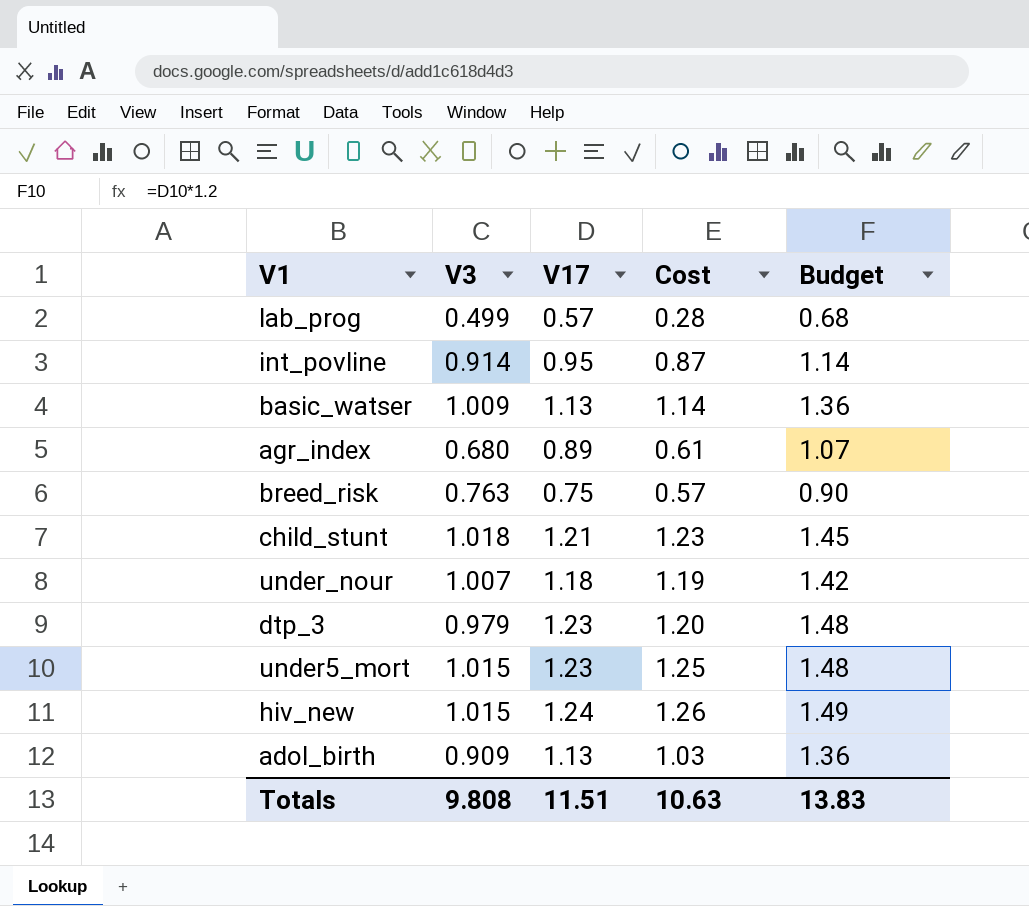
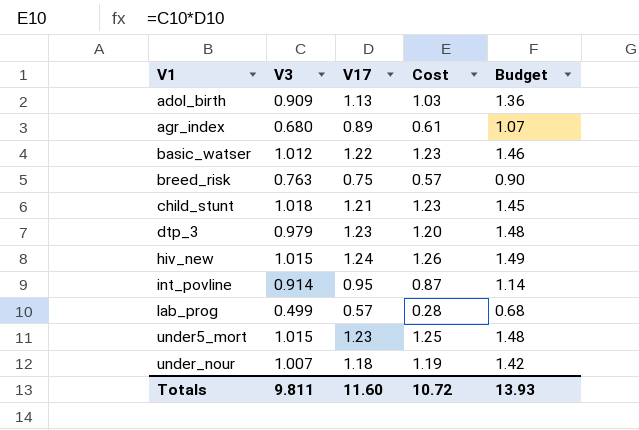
row order: none -> V1 ascending
basic_watser | V3: 1.009 -> 1.012
basic_watser | V17: 1.13 -> 1.22
basic_watser | Cost: 1.14 -> 1.23
basic_watser | Budget: 1.36 -> 1.46
Totals | V3: 9.808 -> 9.811
Totals | V17: 11.51 -> 11.60
Totals | Cost: 10.63 -> 10.72
Totals | Budget: 13.83 -> 13.93

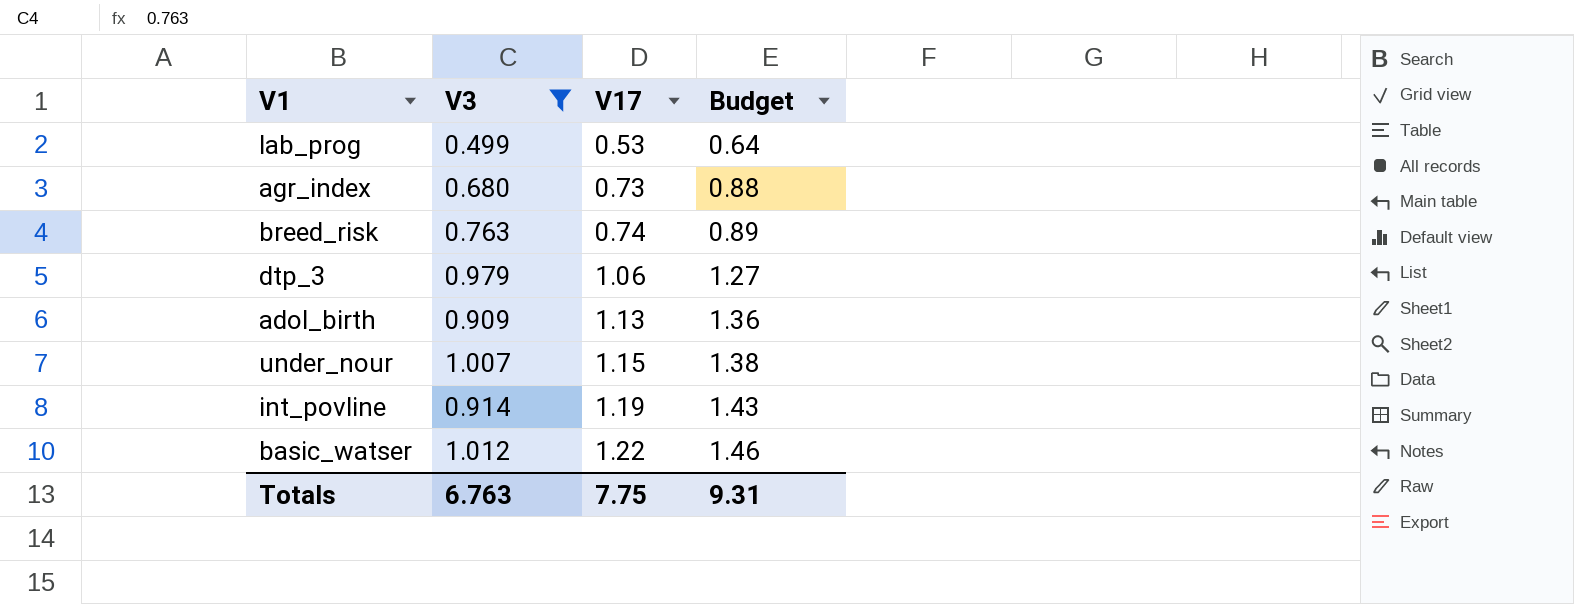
filter: none -> V3 <= 1.012
row order: V1 ascending -> V17 ascending
column Cost | formula: [V3] * [V17] -> none
lab_prog | V17: 0.57 -> 0.53
lab_prog | Budget: 0.68 -> 0.64
agr_index | V17: 0.89 -> 0.73
agr_index | Budget: 1.07 -> 0.88
breed_risk | V17: 0.75 -> 0.74
breed_risk | Budget: 0.90 -> 0.89
dtp_3 | V17: 1.23 -> 1.06
dtp_3 | Budget: 1.48 -> 1.27
under_nour | V17: 1.18 -> 1.15
under_nour | Budget: 1.42 -> 1.38
int_povline | V17: 0.95 -> 1.19
int_povline | Budget: 1.14 -> 1.43
Totals | V3: 9.811 -> 6.763
Totals | V17: 11.60 -> 7.75
Totals | Budget: 13.93 -> 9.31

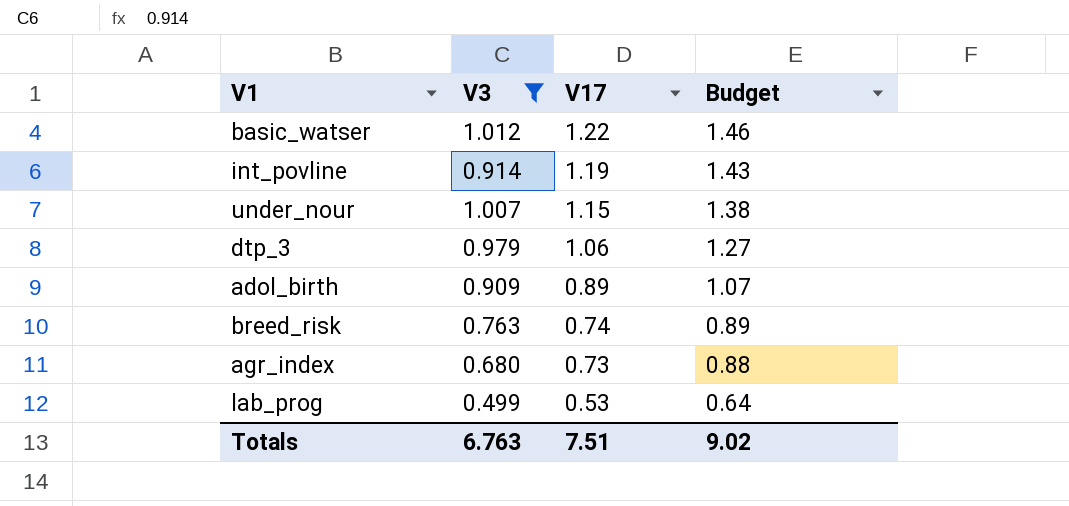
row order: V17 ascending -> V17 descending
adol_birth | V17: 1.13 -> 0.89
adol_birth | Budget: 1.36 -> 1.07
Totals | V17: 7.75 -> 7.51
Totals | Budget: 9.31 -> 9.02

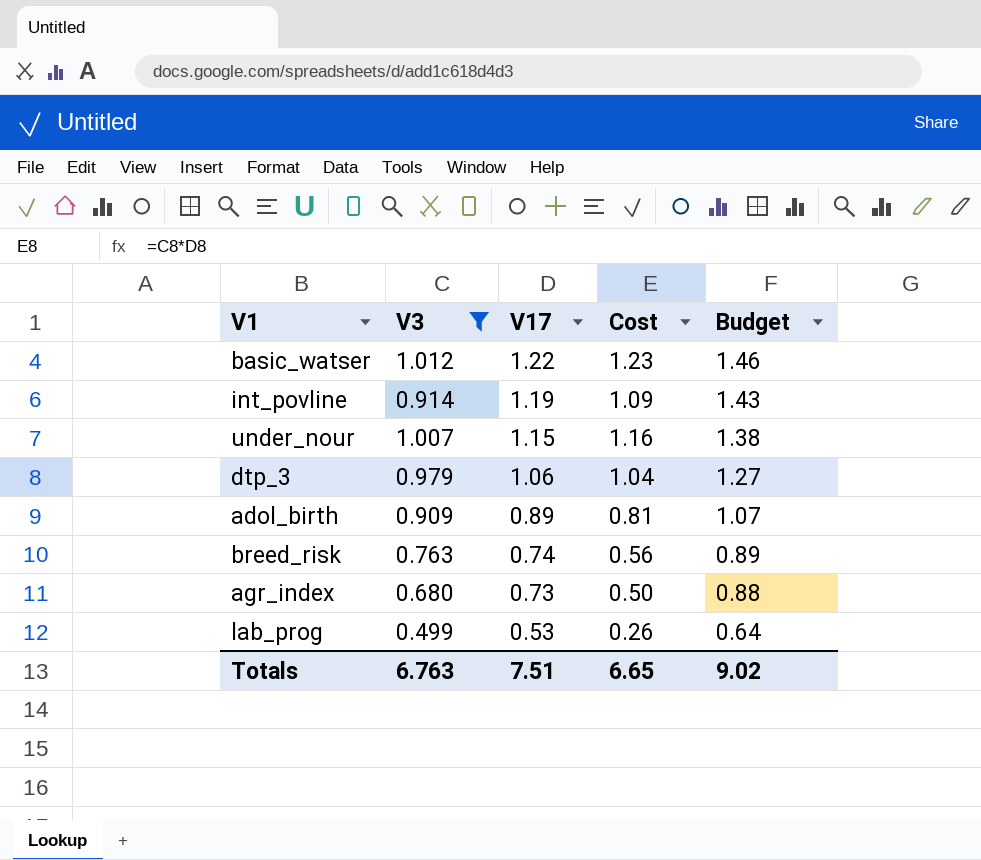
column Cost | formula: none -> [V3] * [V17]

